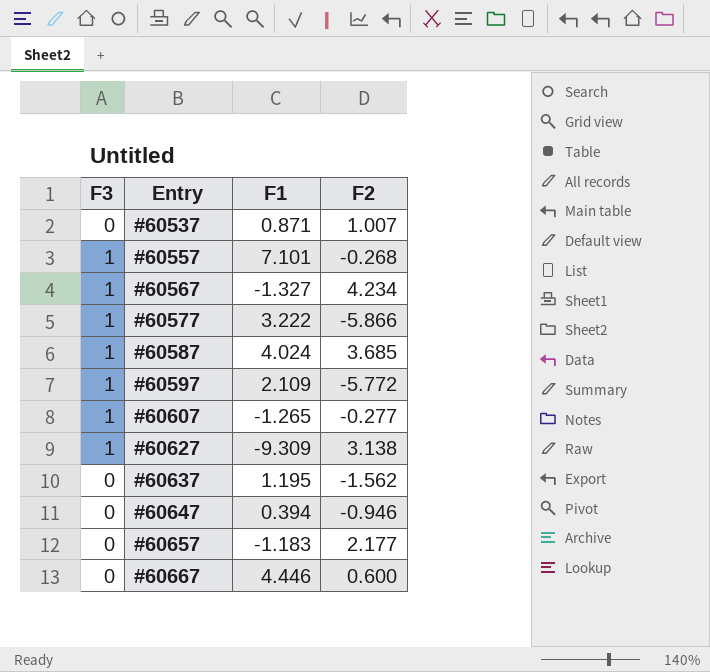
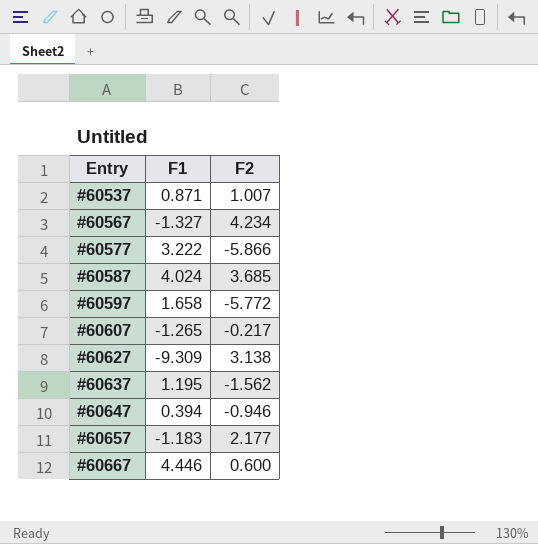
column F3 | position: 1 -> none
row #60557: 1 | 7.101 | -0.268 -> none
#60597 | F1: 2.109 -> 1.658
#60607 | F2: -0.277 -> -0.217

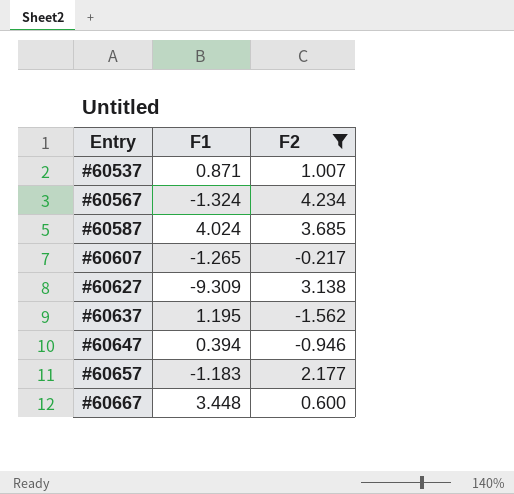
filter: none -> F2 >= -1.562
#60567 | F1: -1.327 -> -1.324
#60667 | F1: 4.446 -> 3.448

